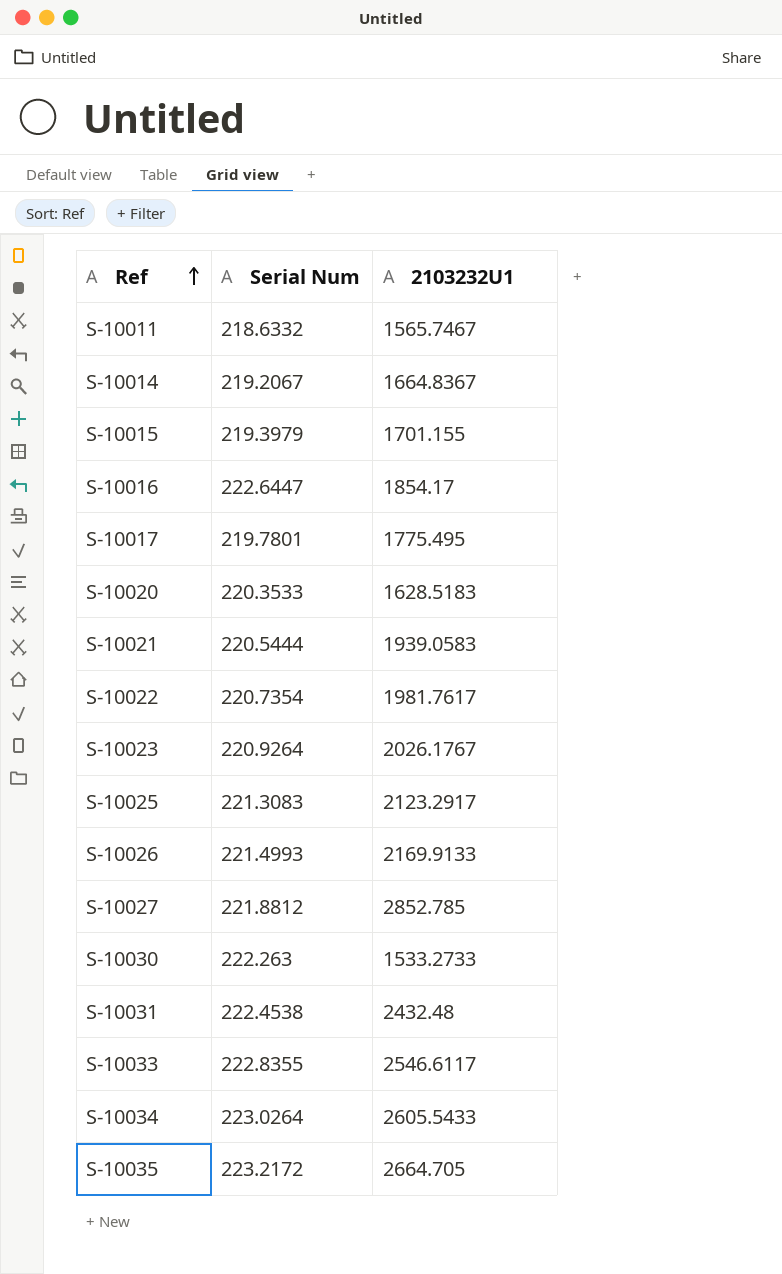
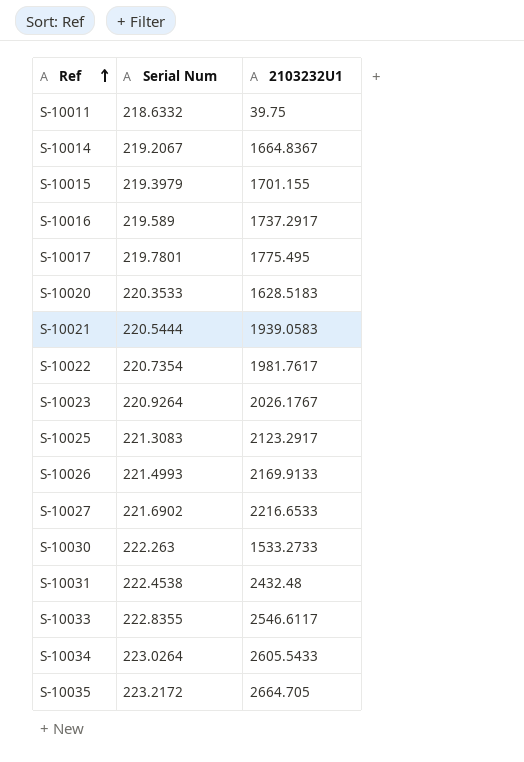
S-10011 | 2103232U1: 1565.7467 -> 39.75
S-10016 | Serial Num: 222.6447 -> 219.589
S-10016 | 2103232U1: 1854.17 -> 1737.2917
S-10027 | Serial Num: 221.8812 -> 221.6902
S-10027 | 2103232U1: 2852.785 -> 2216.6533

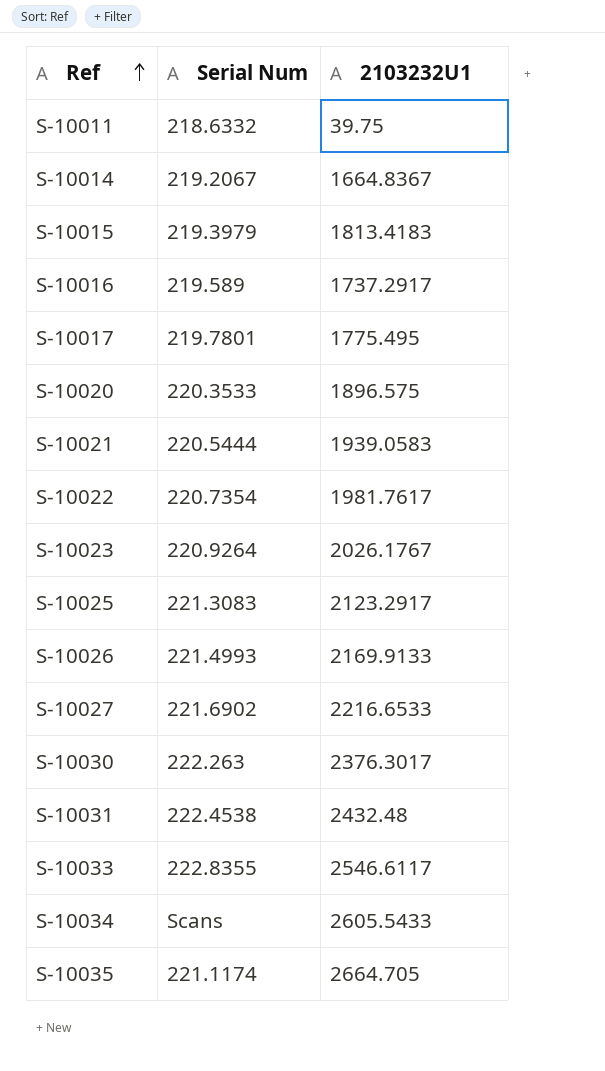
S-10015 | 2103232U1: 1701.155 -> 1813.4183
S-10020 | 2103232U1: 1628.5183 -> 1896.575
S-10030 | 2103232U1: 1533.2733 -> 2376.3017
S-10034 | Serial Num: 223.0264 -> Scans
S-10035 | Serial Num: 223.2172 -> 221.1174

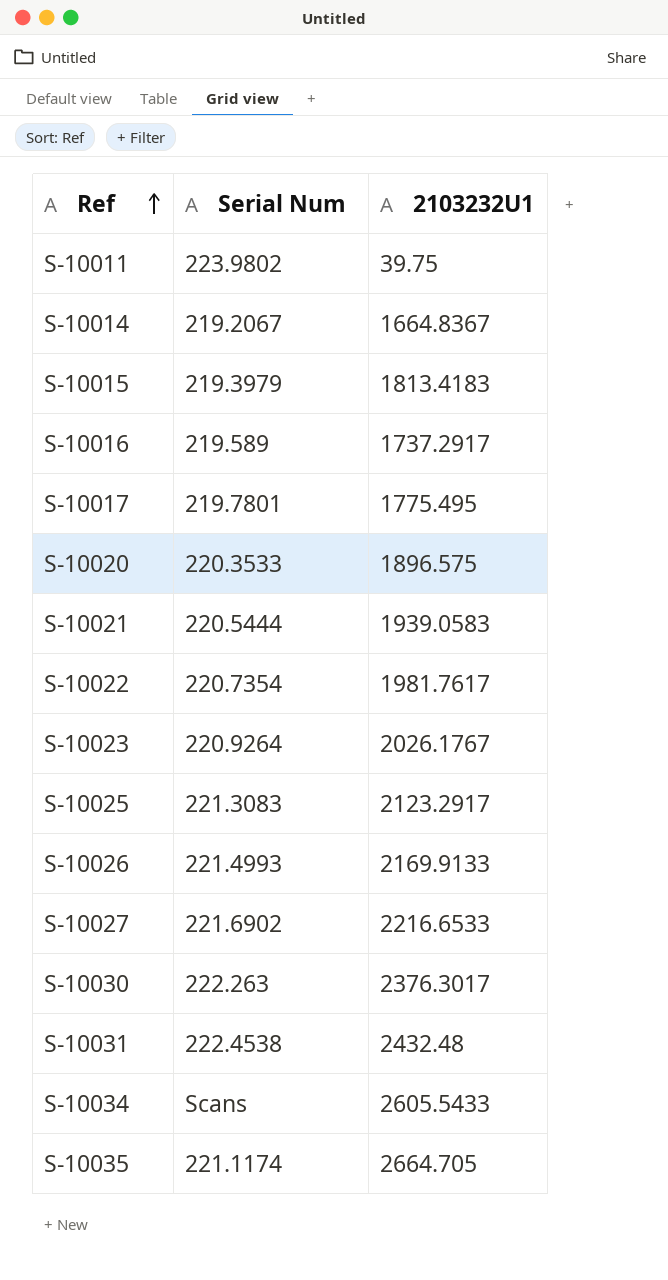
row S-10033: 222.8355 | 2546.6117 -> none
S-10011 | Serial Num: 218.6332 -> 223.9802

